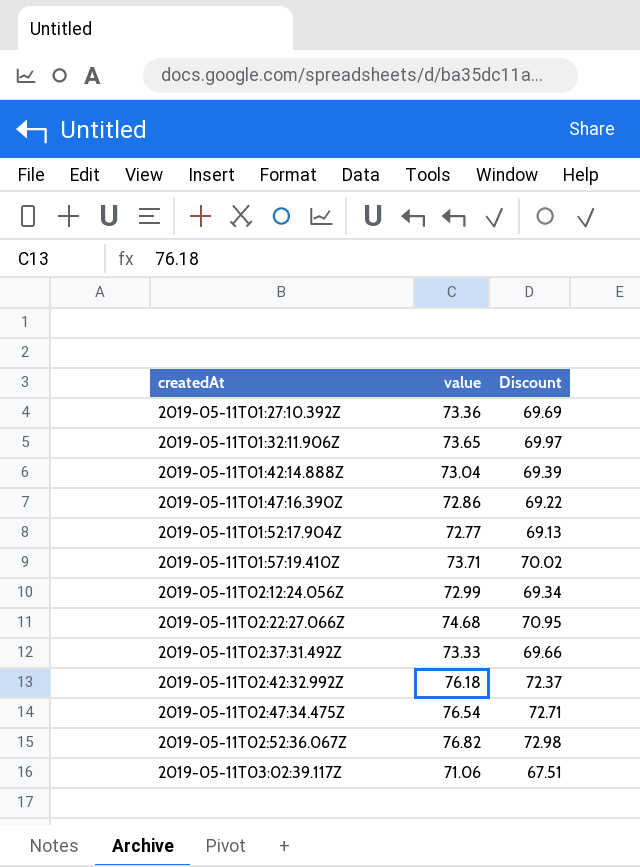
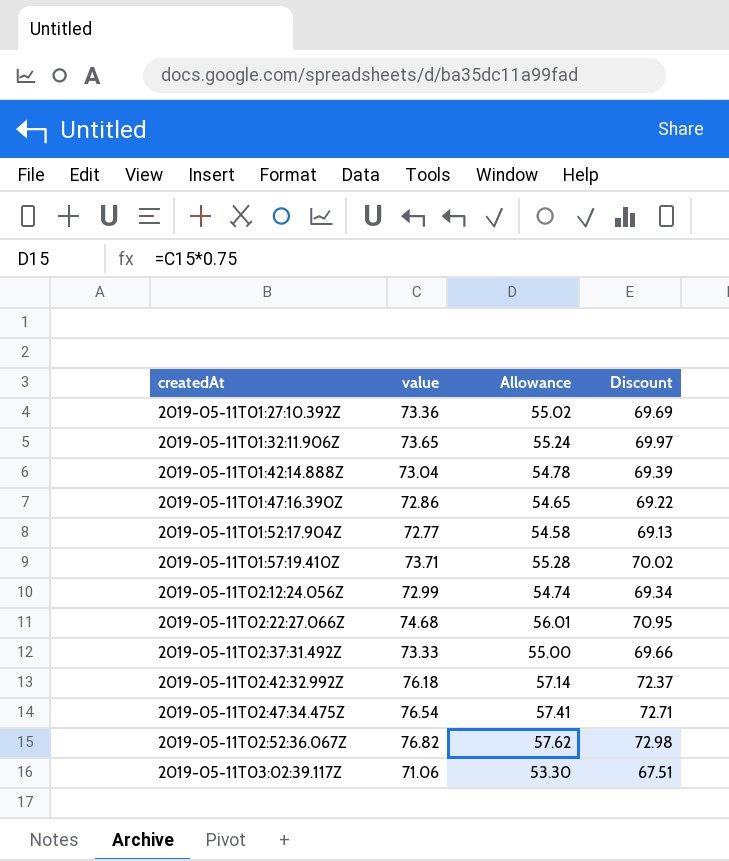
column Allowance | formula: none -> [value] * 0.75

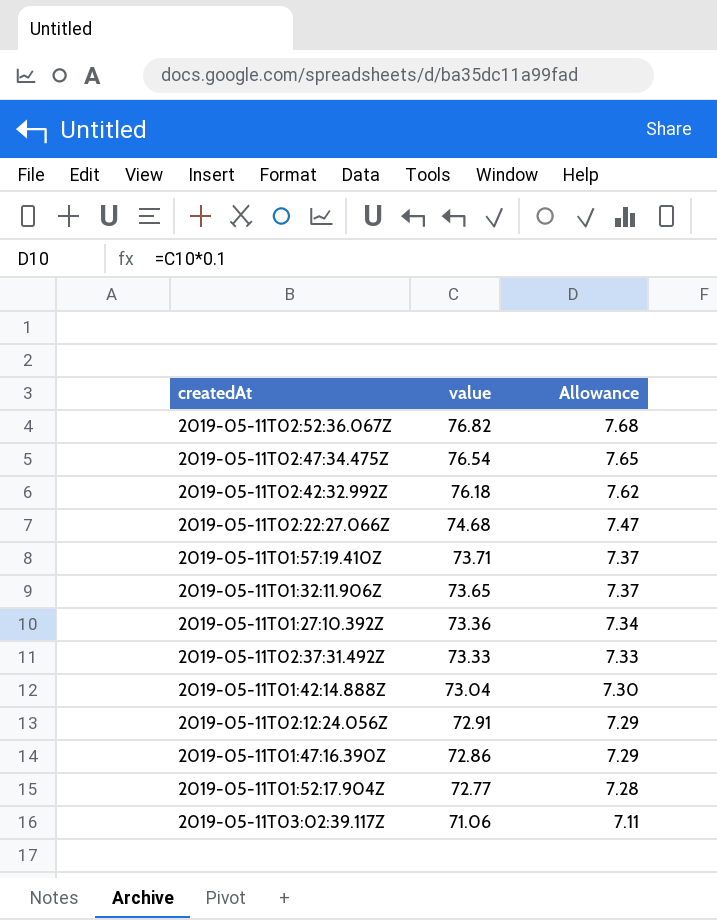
row order: createdAt ascending -> value descending
column Discount | formula: [value] * 0.95 -> none
column Allowance | formula: [value] * 0.75 -> [value] * 0.1
2019-05-11T02:12:24.056Z | value: 72.99 -> 72.91

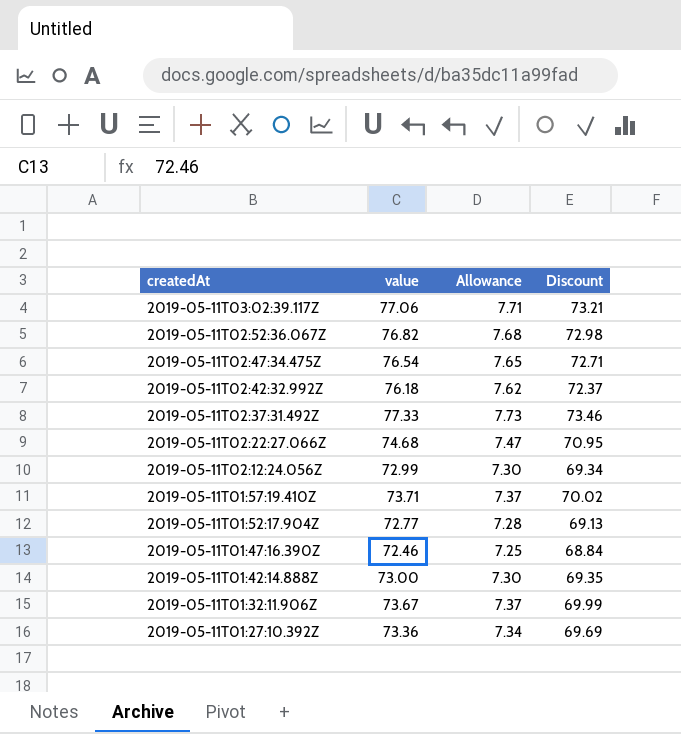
row order: value descending -> createdAt descending
column Discount | formula: none -> [value] * 0.95
2019-05-11T03:02:39.117Z | value: 71.06 -> 77.06
2019-05-11T03:02:39.117Z | Allowance: 7.11 -> 7.71
2019-05-11T02:37:31.492Z | value: 73.33 -> 77.33
2019-05-11T02:37:31.492Z | Allowance: 7.33 -> 7.73
2019-05-11T02:12:24.056Z | value: 72.91 -> 72.99
2019-05-11T02:12:24.056Z | Allowance: 7.29 -> 7.30
2019-05-11T01:47:16.390Z | value: 72.86 -> 72.46
2019-05-11T01:47:16.390Z | Allowance: 7.29 -> 7.25
2019-05-11T01:42:14.888Z | value: 73.04 -> 73.00
2019-05-11T01:32:11.906Z | value: 73.65 -> 73.67

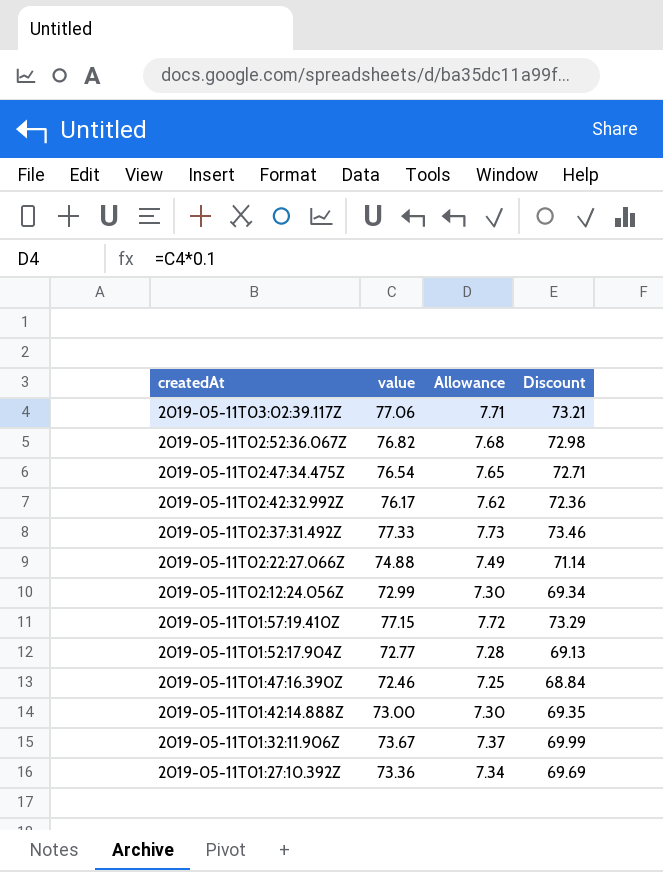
2019-05-11T02:42:32.992Z | value: 76.18 -> 76.17
2019-05-11T02:42:32.992Z | Discount: 72.37 -> 72.36
2019-05-11T02:22:27.066Z | value: 74.68 -> 74.88
2019-05-11T02:22:27.066Z | Allowance: 7.47 -> 7.49
2019-05-11T02:22:27.066Z | Discount: 70.95 -> 71.14
2019-05-11T01:57:19.410Z | value: 73.71 -> 77.15
2019-05-11T01:57:19.410Z | Allowance: 7.37 -> 7.72
2019-05-11T01:57:19.410Z | Discount: 70.02 -> 73.29

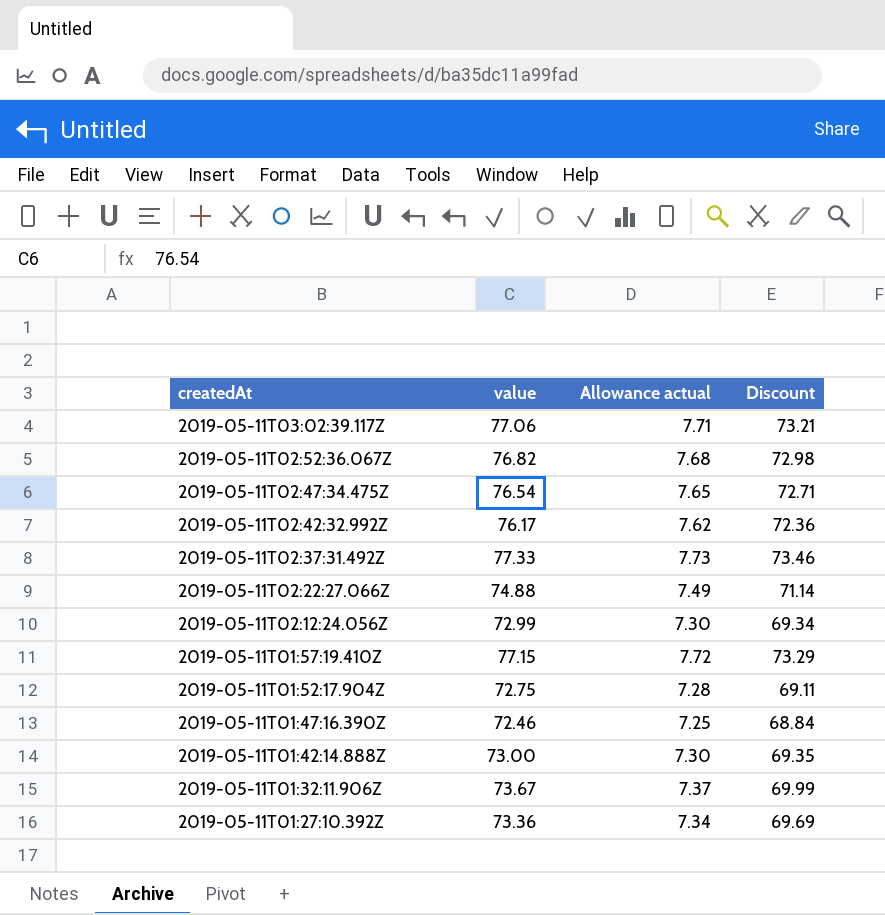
column name: Allowance -> Allowance actual
2019-05-11T01:52:17.904Z | value: 72.77 -> 72.75
2019-05-11T01:52:17.904Z | Discount: 69.13 -> 69.11

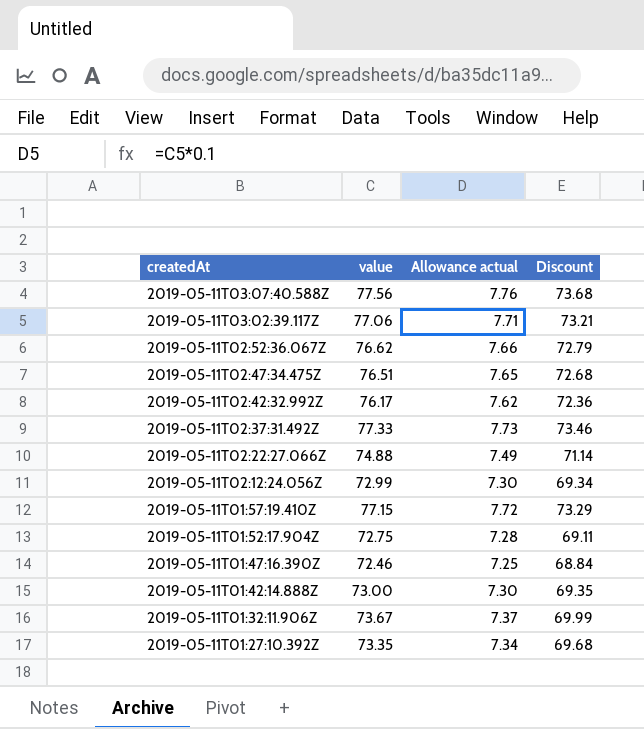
row 2019-05-11T03:07:40.588Z: none -> 77.56 | 7.76 | 73.68
2019-05-11T02:52:36.067Z | value: 76.82 -> 76.62
2019-05-11T02:52:36.067Z | Allowance actual: 7.68 -> 7.66
2019-05-11T02:52:36.067Z | Discount: 72.98 -> 72.79
2019-05-11T02:47:34.475Z | value: 76.54 -> 76.51
2019-05-11T02:47:34.475Z | Discount: 72.71 -> 72.68
2019-05-11T01:27:10.392Z | value: 73.36 -> 73.35
2019-05-11T01:27:10.392Z | Discount: 69.69 -> 69.68

